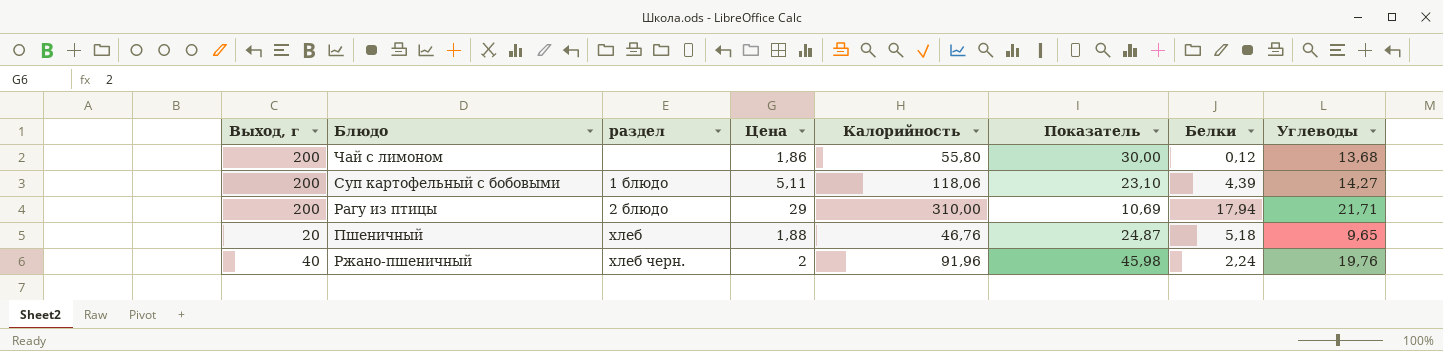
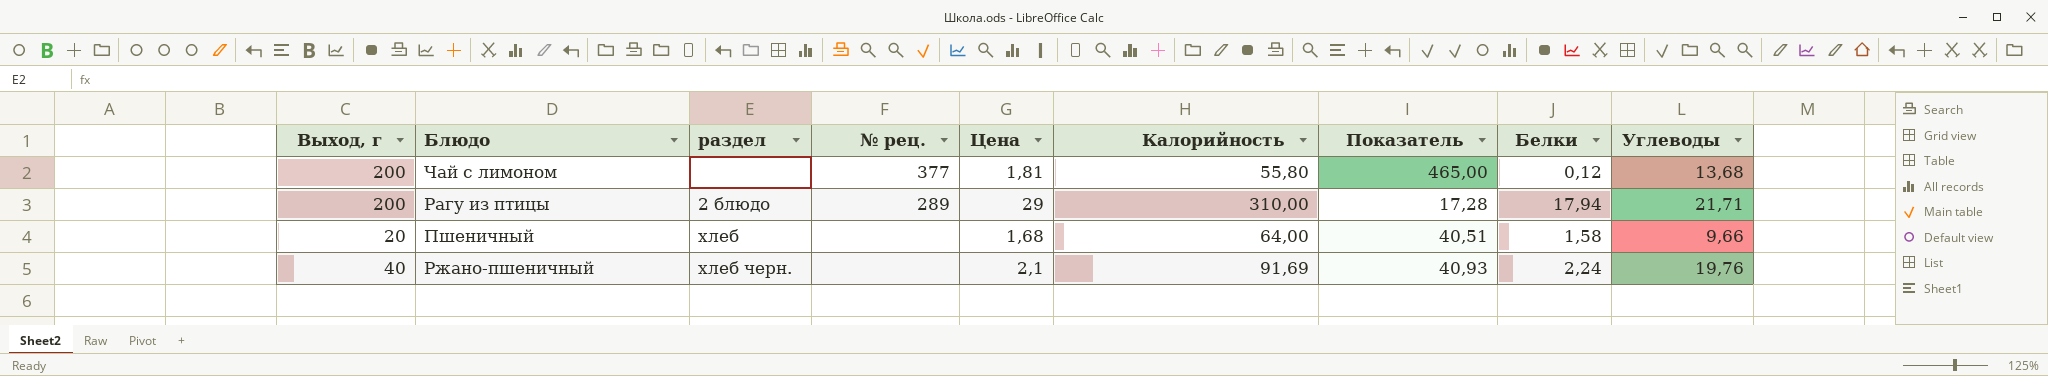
column № рец. | position: none -> 4
column Показатель | formula: [Калорийность] / [Цена] -> [Калорийность] / [Белки]
row Суп картофельный с бобовыми: 200 | 1 блюдо | 5,11 | 118,06 | 23,10 | 4,39 | 14,27 -> none
Чай с лимоном | Цена: 1,86 -> 1,81
Пшеничный | Цена: 1,88 -> 1,68
Пшеничный | Калорийность: 46,76 -> 64,00
Пшеничный | Белки: 5,18 -> 1,58
Пшеничный | Углеводы: 9,65 -> 9,66
Ржано-пшеничный | Цена: 2 -> 2,1
Ржано-пшеничный | Калорийность: 91,96 -> 91,69

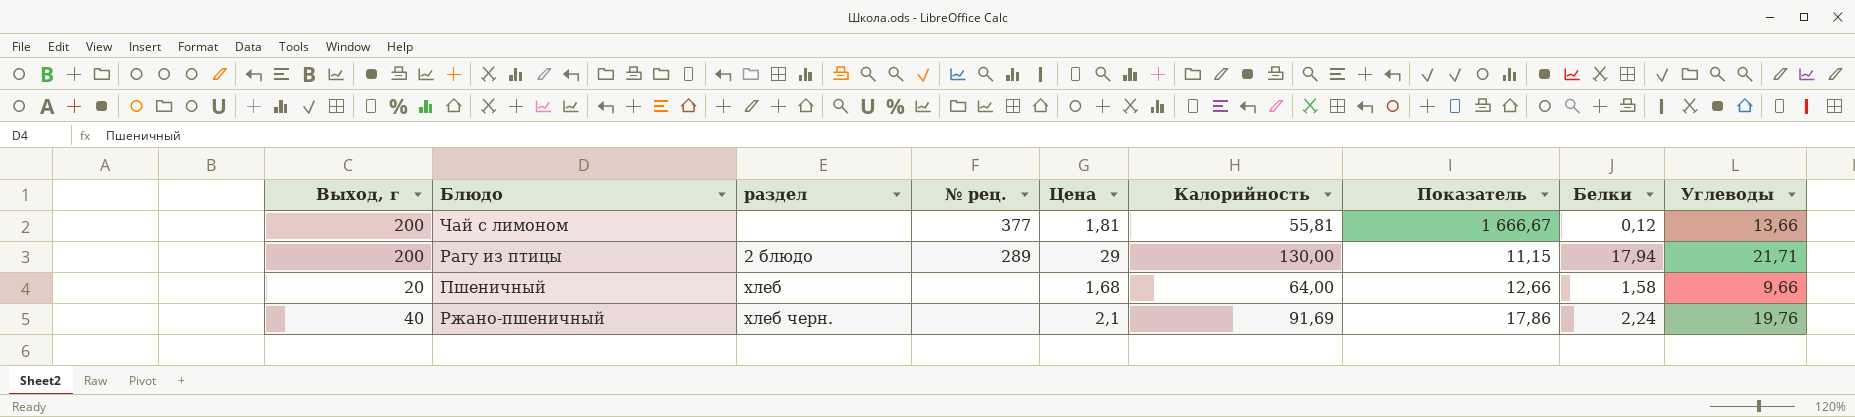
column Показатель | formula: [Калорийность] / [Белки] -> [Выход, г] / [Белки]
Чай с лимоном | Калорийность: 55,80 -> 55,81
Чай с лимоном | Углеводы: 13,68 -> 13,66
Рагу из птицы | Калорийность: 310,00 -> 130,00

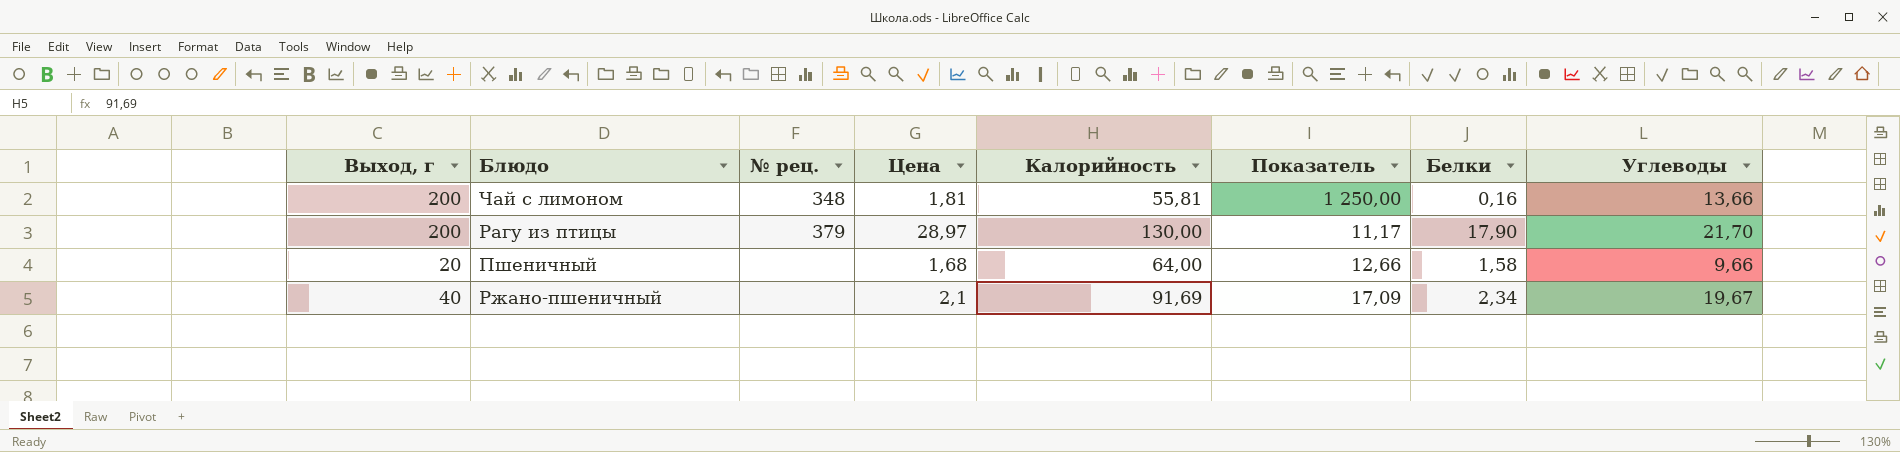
column раздел | position: 3 -> none
Чай с лимоном | № рец.: 377 -> 348
Чай с лимоном | Показатель: 1 666,67 -> 1 250,00
Чай с лимоном | Белки: 0,12 -> 0,16
Рагу из птицы | № рец.: 289 -> 379
Рагу из птицы | Цена: 29 -> 28,97
Рагу из птицы | Показатель: 11,15 -> 11,17
Рагу из птицы | Белки: 17,94 -> 17,90
Рагу из птицы | Углеводы: 21,71 -> 21,70
Ржано-пшеничный | Показатель: 17,86 -> 17,09
Ржано-пшеничный | Белки: 2,24 -> 2,34
Ржано-пшеничный | Углеводы: 19,76 -> 19,67

